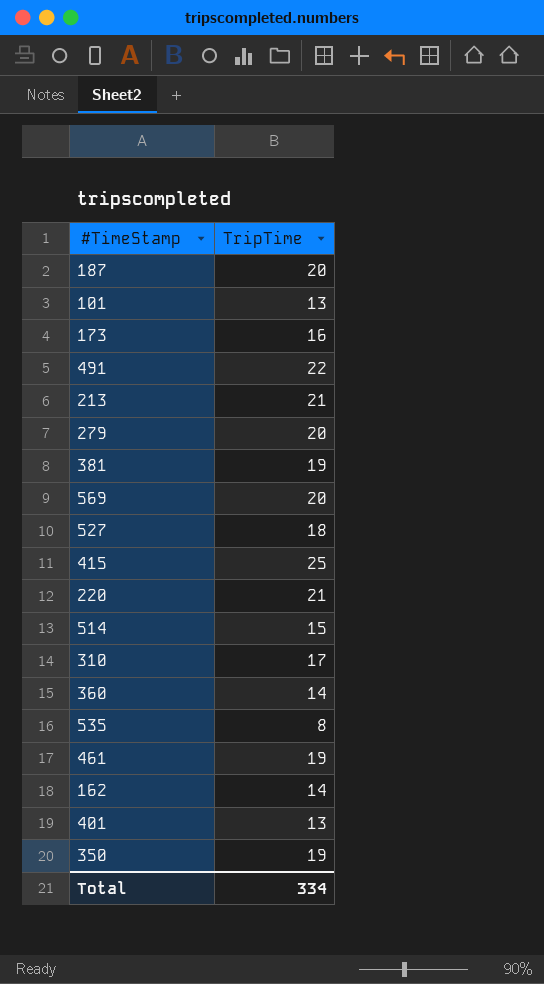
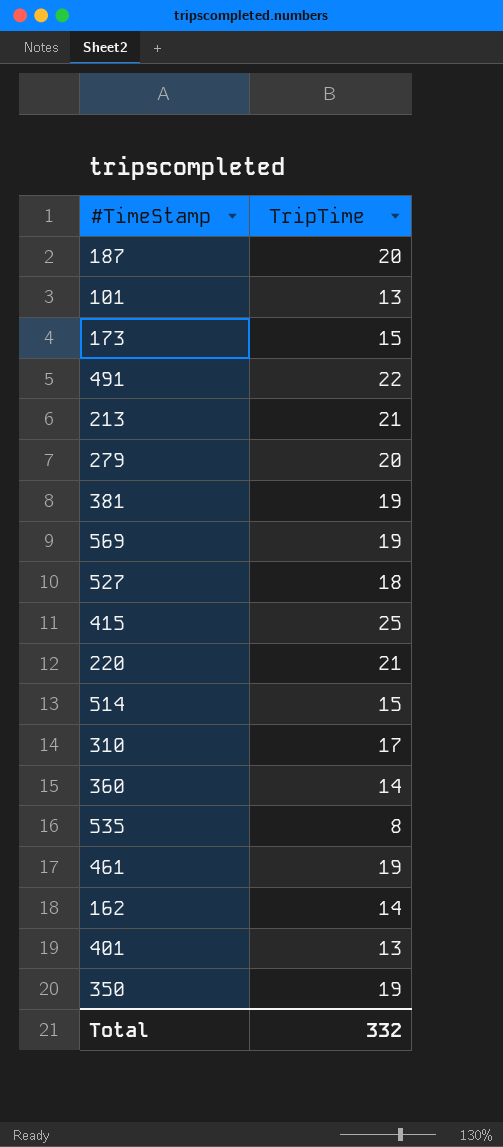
173 | TripTime: 16 -> 15
569 | TripTime: 20 -> 19
Total | TripTime: 334 -> 332

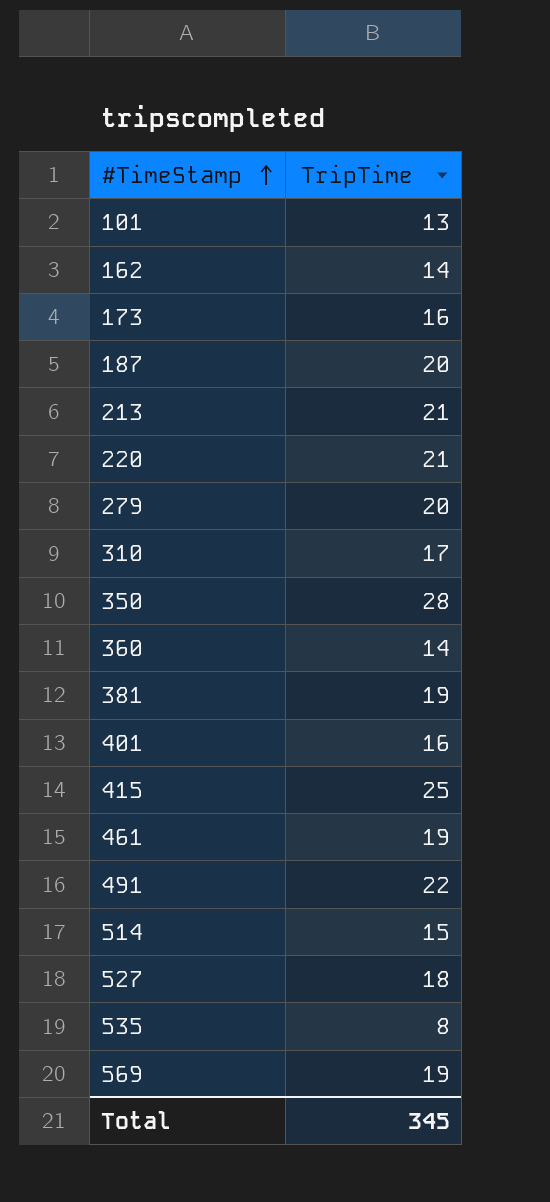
row order: none -> #TimeStamp ascending
173 | TripTime: 15 -> 16
350 | TripTime: 19 -> 28
401 | TripTime: 13 -> 16
Total | TripTime: 332 -> 345

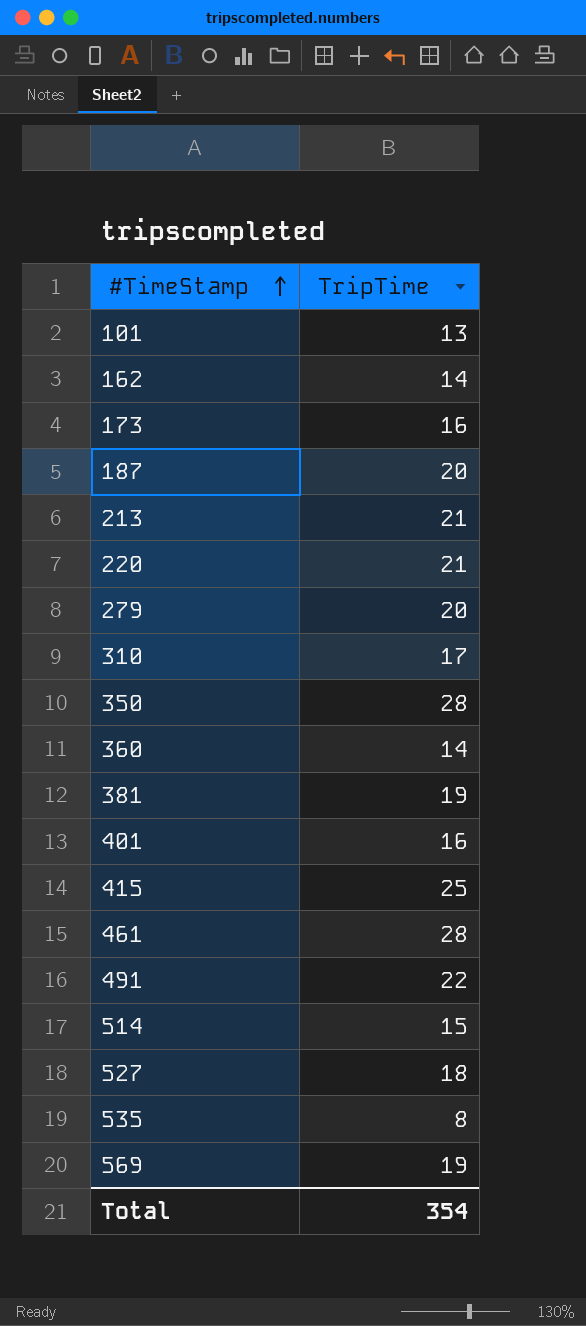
461 | TripTime: 19 -> 28
Total | TripTime: 345 -> 354

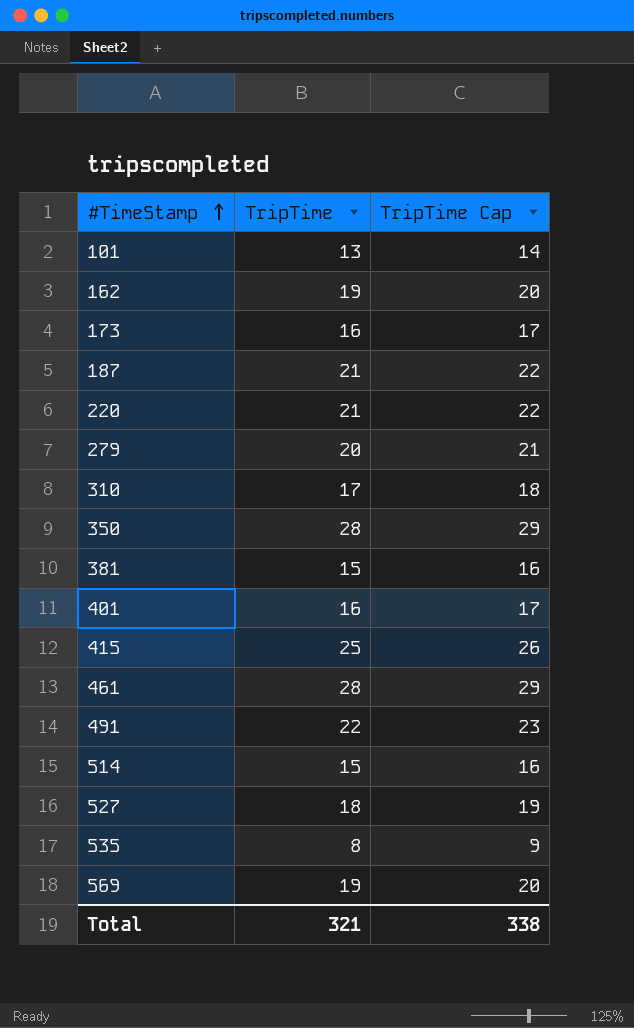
column TripTime Cap | formula: none -> [TripTime] + 1
row 213: 21 -> none
row 360: 14 -> none
162 | TripTime: 14 -> 19
187 | TripTime: 20 -> 21
381 | TripTime: 19 -> 15
Total | TripTime: 354 -> 321

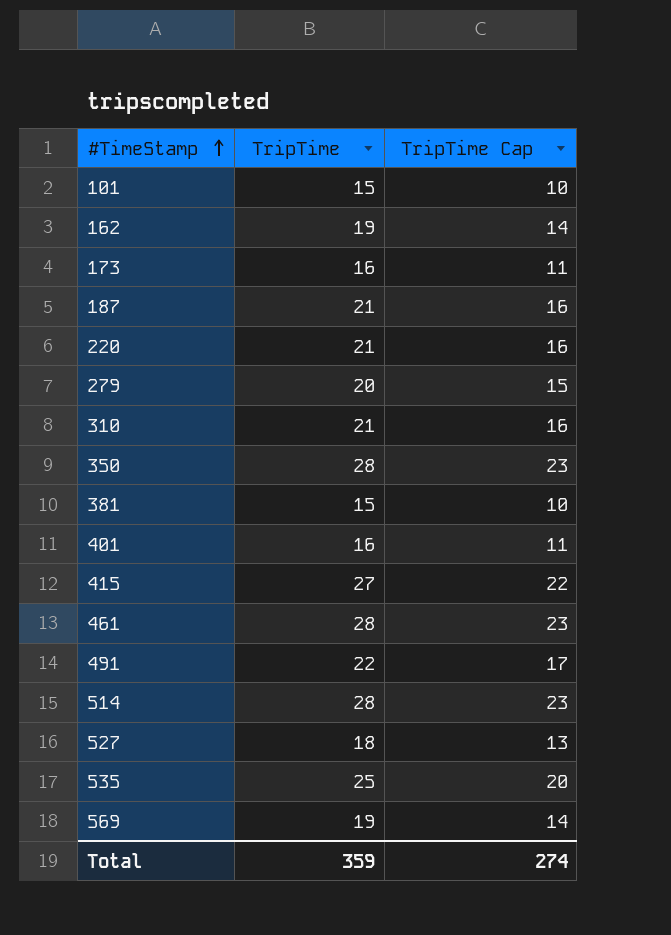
column TripTime Cap | formula: [TripTime] + 1 -> [TripTime] - 5
101 | TripTime: 13 -> 15
310 | TripTime: 17 -> 21
415 | TripTime: 25 -> 27
514 | TripTime: 15 -> 28
535 | TripTime: 8 -> 25
Total | TripTime: 321 -> 359
Total | TripTime Cap: 338 -> 274

